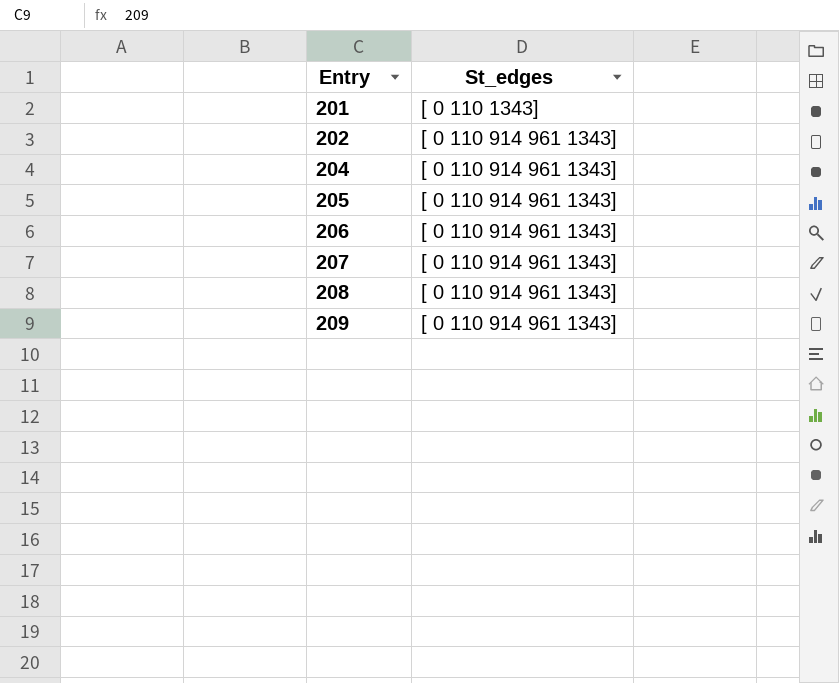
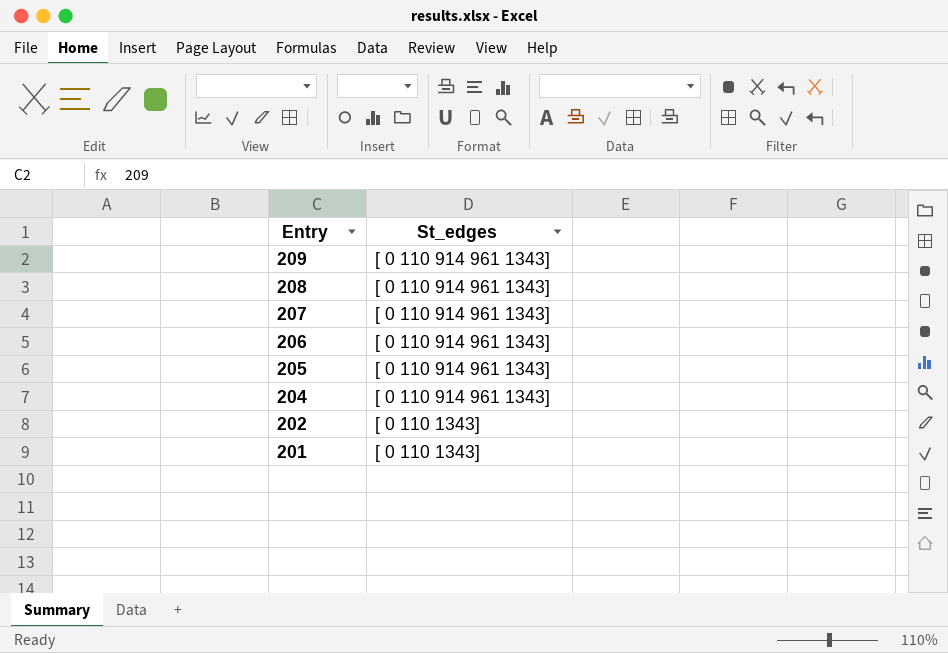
row order: Entry ascending -> Entry descending
202 | St_edges: [ 0 110 914 961 1343] -> [ 0 110 1343]

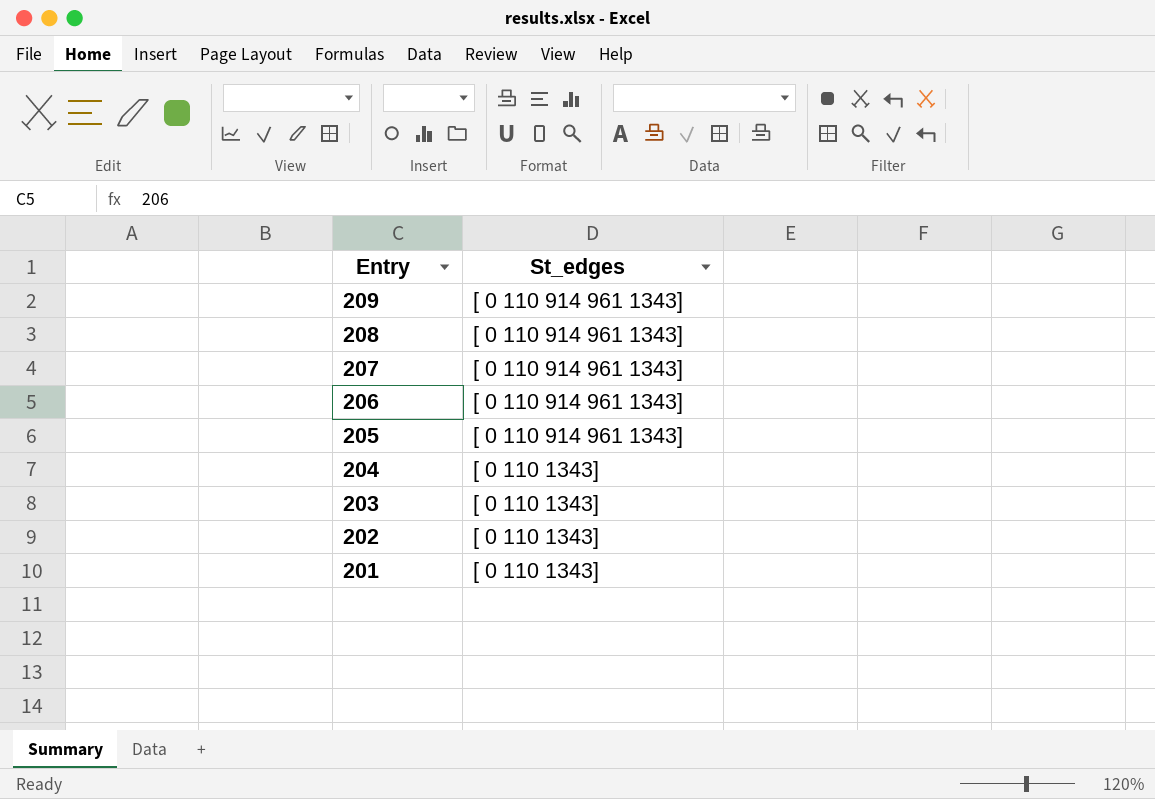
204 | St_edges: [ 0 110 914 961 1343] -> [ 0 110 1343]
row 203: none -> [ 0 110 1343]

